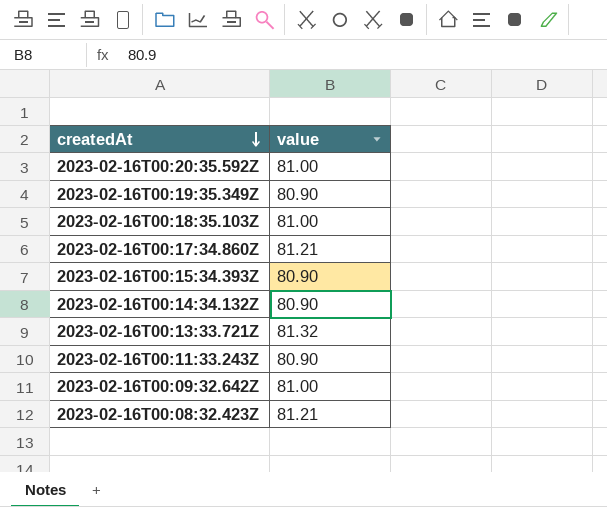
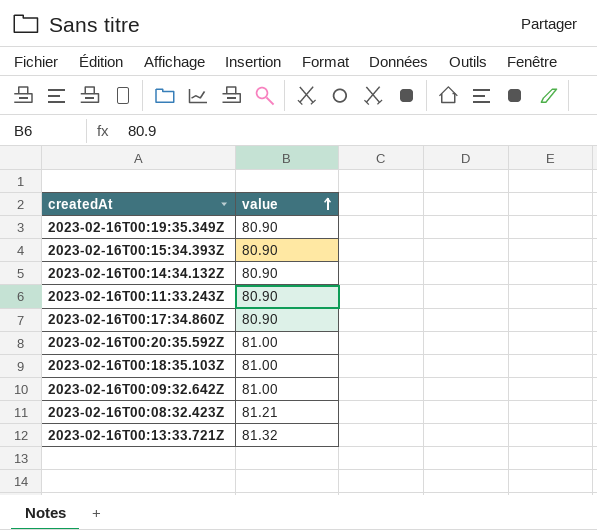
row order: createdAt descending -> value ascending
2023-02-16T00:17:34.860Z | value: 81.21 -> 80.90

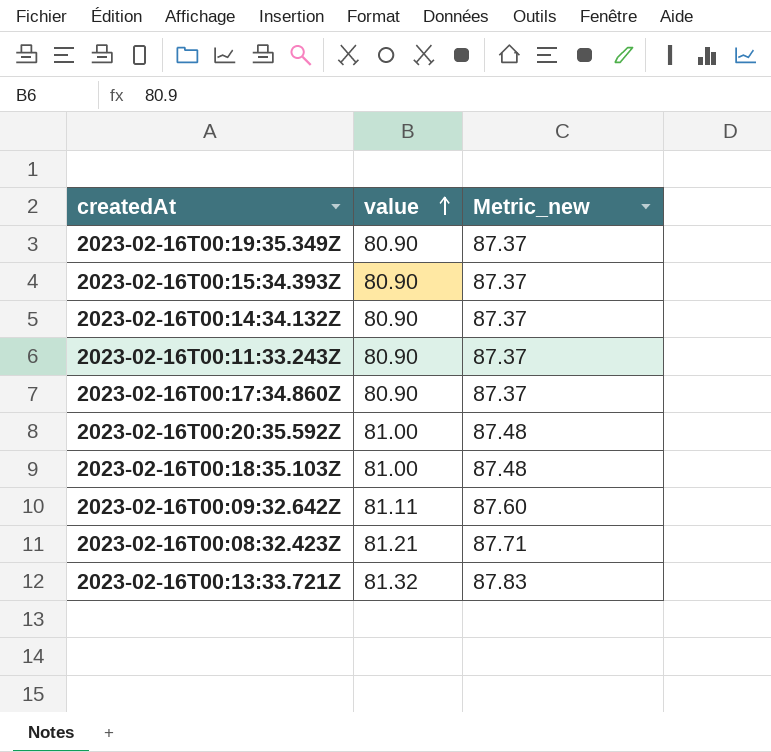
column Metric_new | formula: none -> [value] * 1.08
2023-02-16T00:09:32.642Z | value: 81.00 -> 81.11

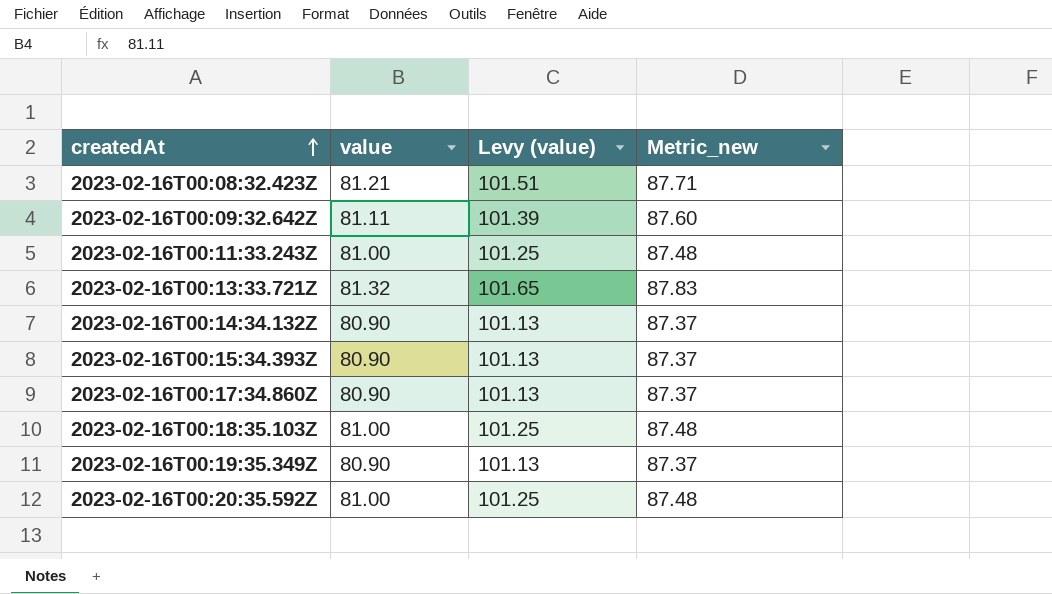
row order: value ascending -> createdAt ascending
column Levy (value) | formula: none -> [value] * 1.25
2023-02-16T00:11:33.243Z | value: 80.90 -> 81.00
2023-02-16T00:11:33.243Z | Metric_new: 87.37 -> 87.48

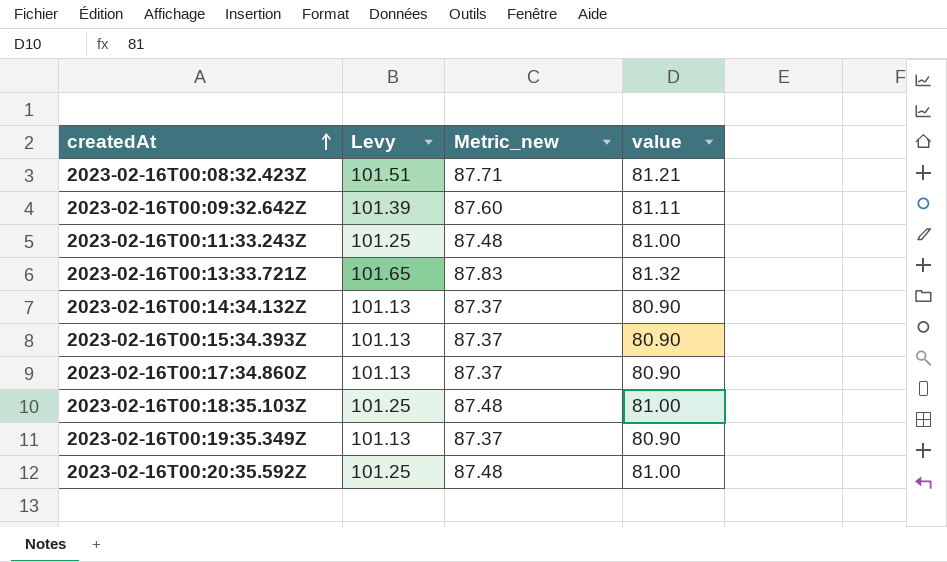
column name: Levy (value) -> Levy
column value | position: 2 -> 4

